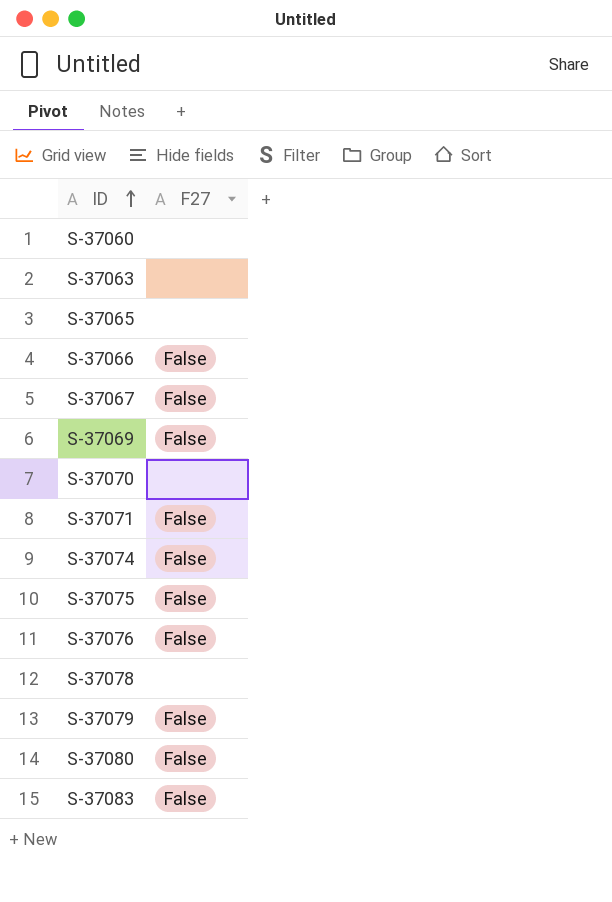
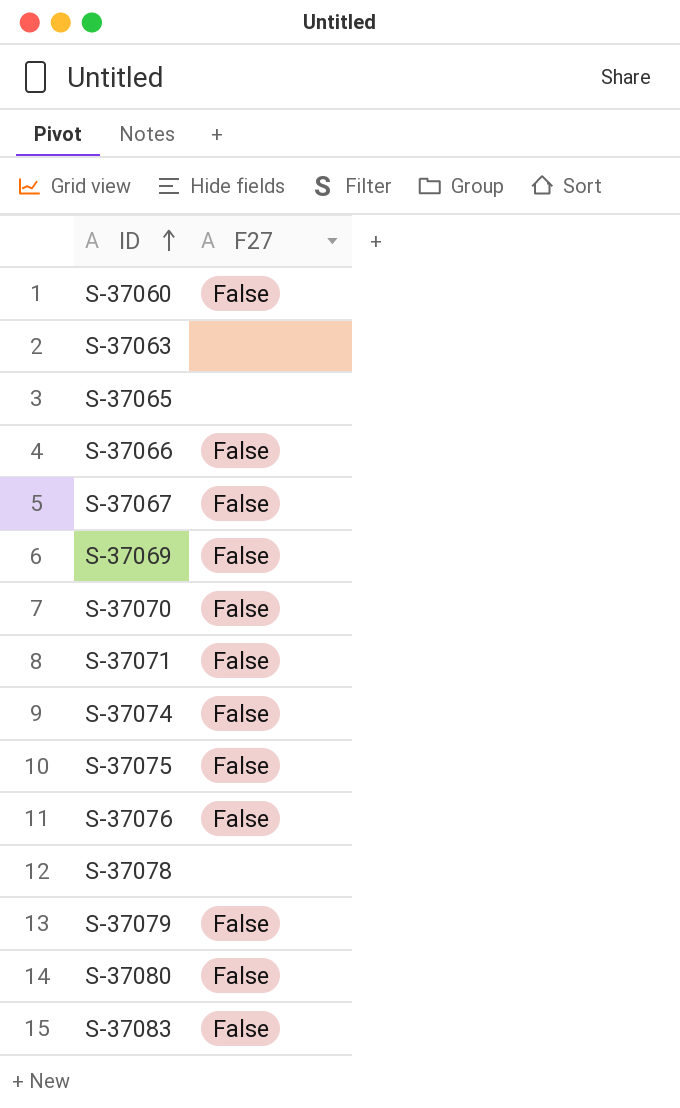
S-37060 | F27: none -> False
S-37070 | F27: none -> False

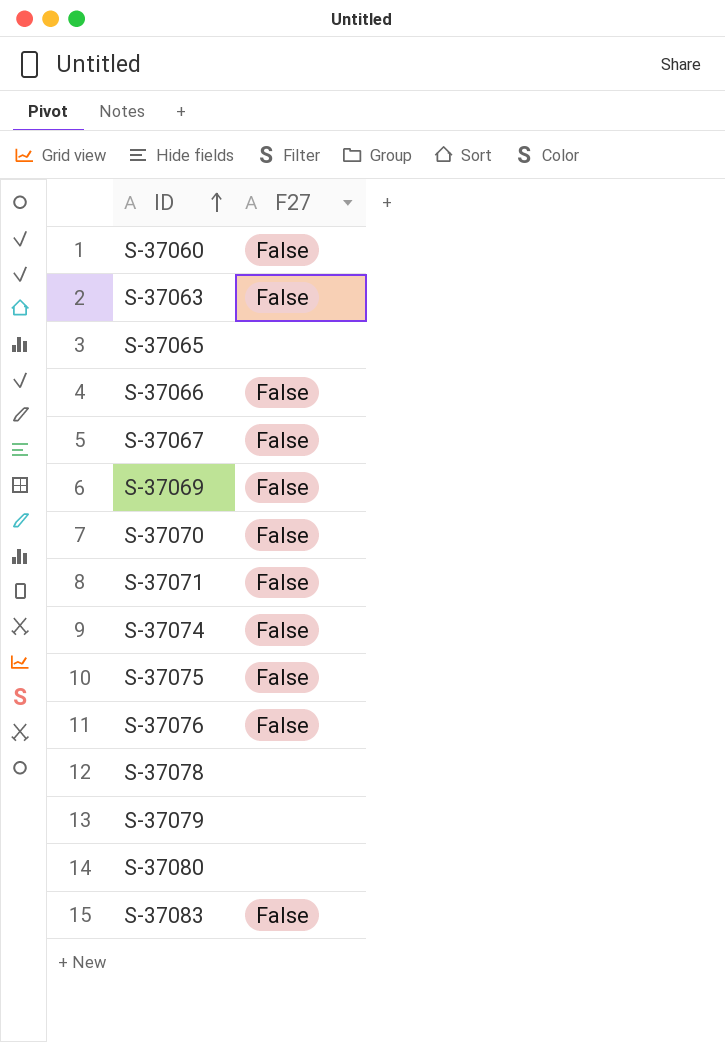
S-37063 | F27: none -> False
S-37079 | F27: False -> none
S-37080 | F27: False -> none

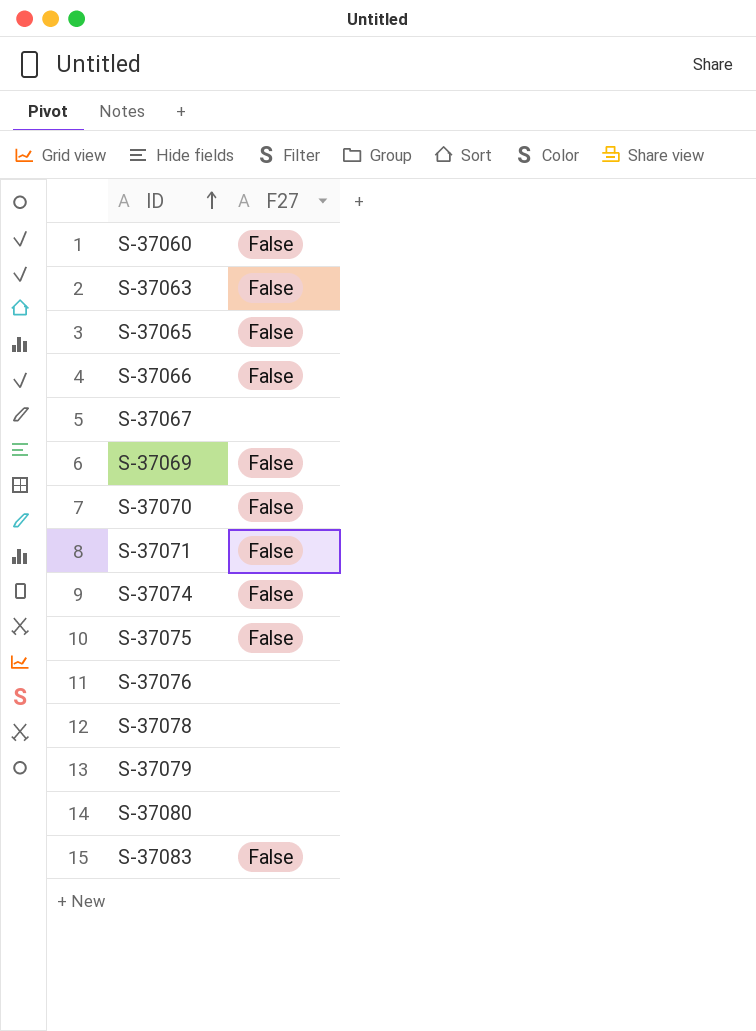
S-37065 | F27: none -> False
S-37067 | F27: False -> none
S-37076 | F27: False -> none

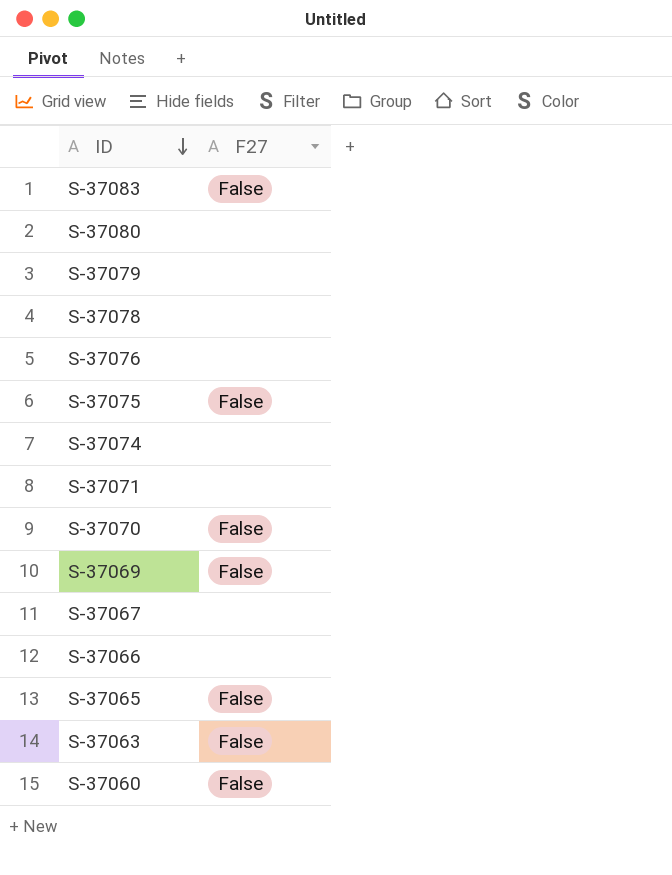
row order: ID ascending -> ID descending
S-37074 | F27: False -> none
S-37071 | F27: False -> none
S-37066 | F27: False -> none

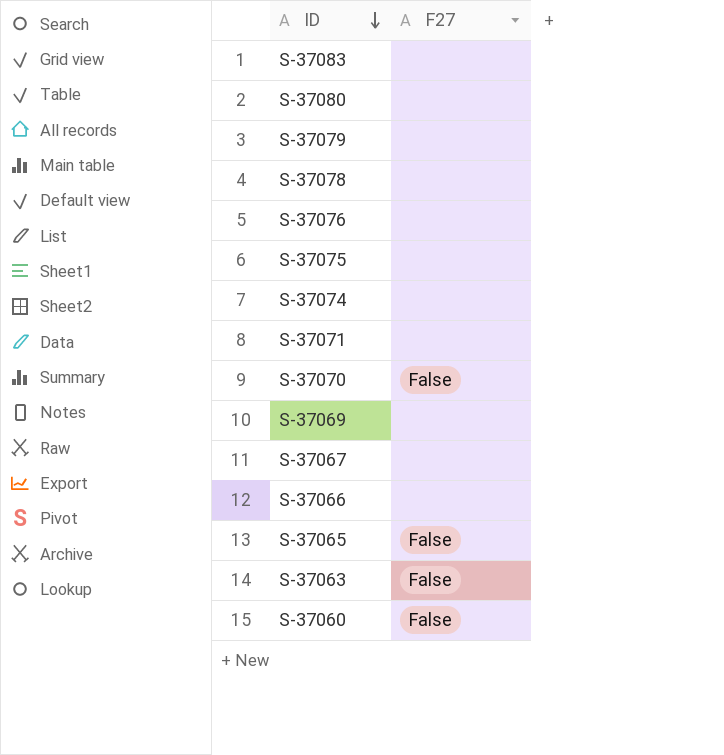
S-37083 | F27: False -> none
S-37075 | F27: False -> none
S-37069 | F27: False -> none

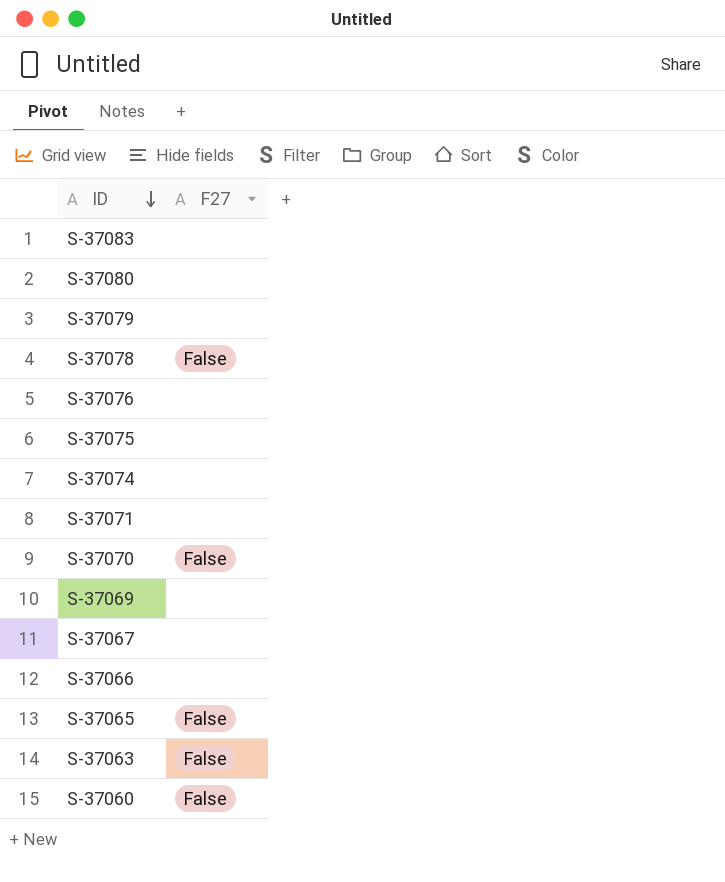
S-37078 | F27: none -> False

